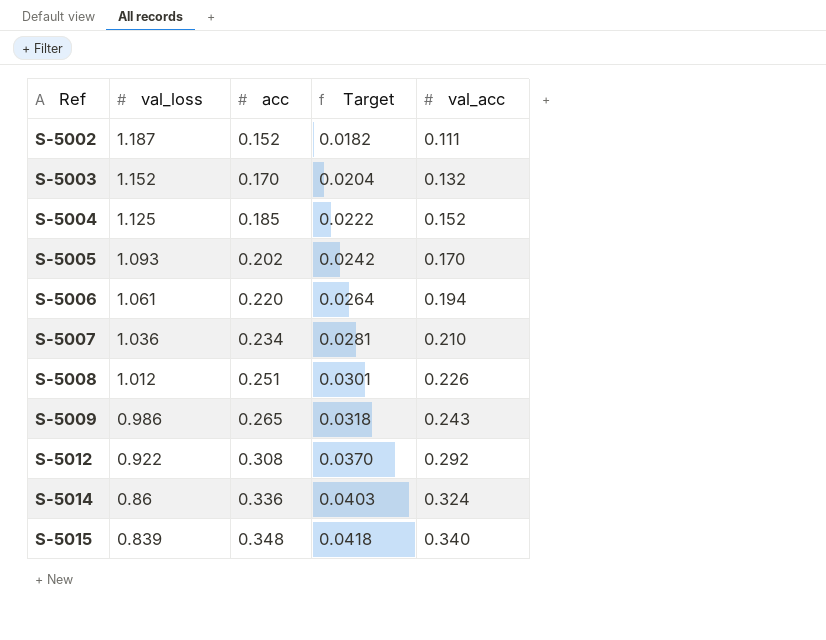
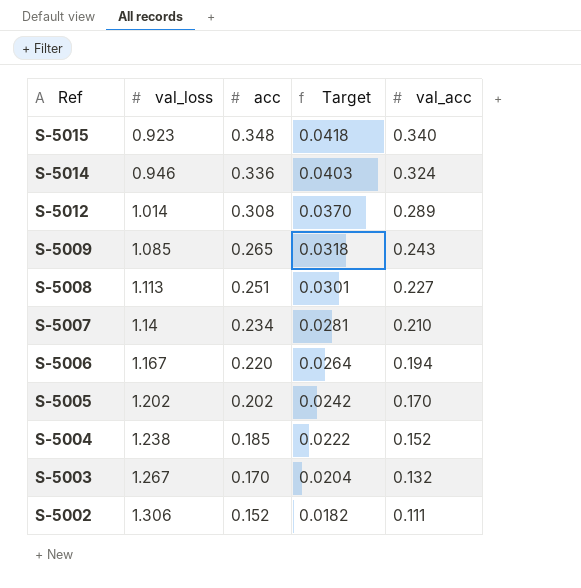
row order: Ref ascending -> Ref descending
S-5015 | val_loss: 0.839 -> 0.923
S-5014 | val_loss: 0.86 -> 0.946
S-5012 | val_loss: 0.922 -> 1.014
S-5012 | val_acc: 0.292 -> 0.289
S-5009 | val_loss: 0.986 -> 1.085
S-5008 | val_loss: 1.012 -> 1.113
S-5008 | val_acc: 0.226 -> 0.227
S-5007 | val_loss: 1.036 -> 1.14
S-5006 | val_loss: 1.061 -> 1.167
S-5005 | val_loss: 1.093 -> 1.202
S-5004 | val_loss: 1.125 -> 1.238
S-5003 | val_loss: 1.152 -> 1.267
S-5002 | val_loss: 1.187 -> 1.306

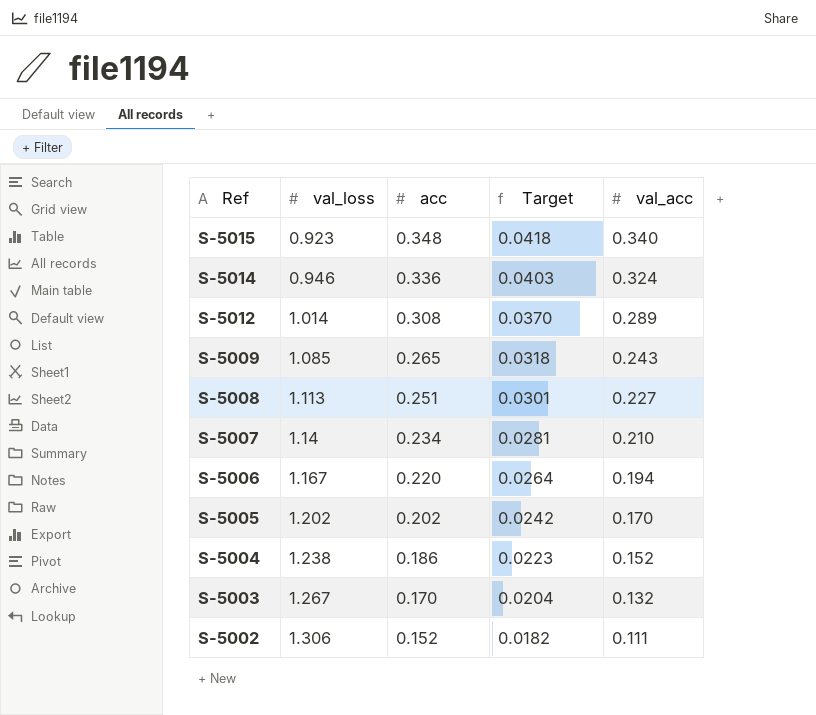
S-5004 | acc: 0.185 -> 0.186
S-5004 | Target: 0.0222 -> 0.0223

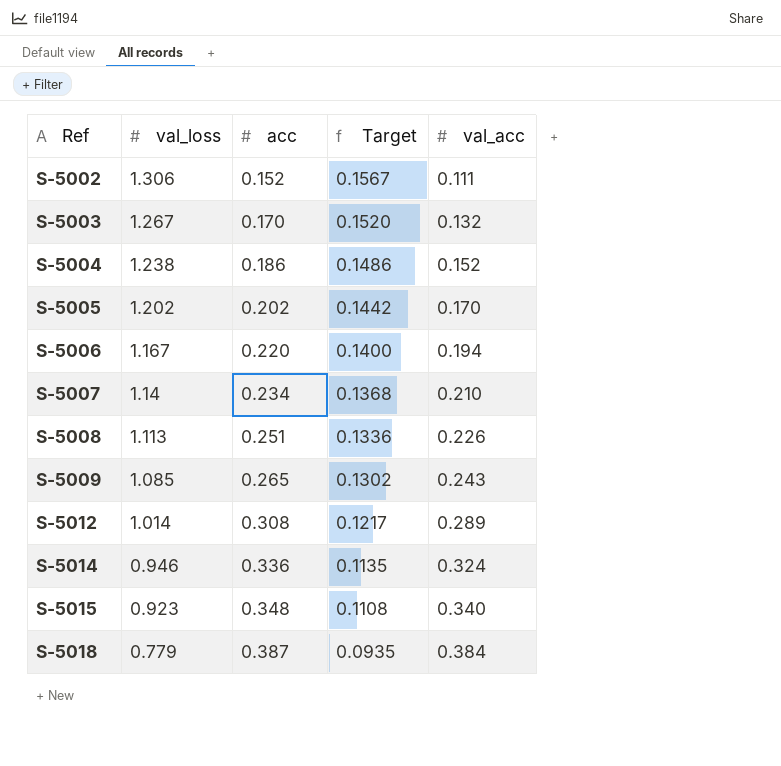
row order: Ref descending -> Ref ascending
column Target | formula: [acc] * 0.12 -> [val_loss] * 0.12
S-5008 | val_acc: 0.227 -> 0.226
row S-5018: none -> 0.779 | 0.387 | 0.0935 | 0.384

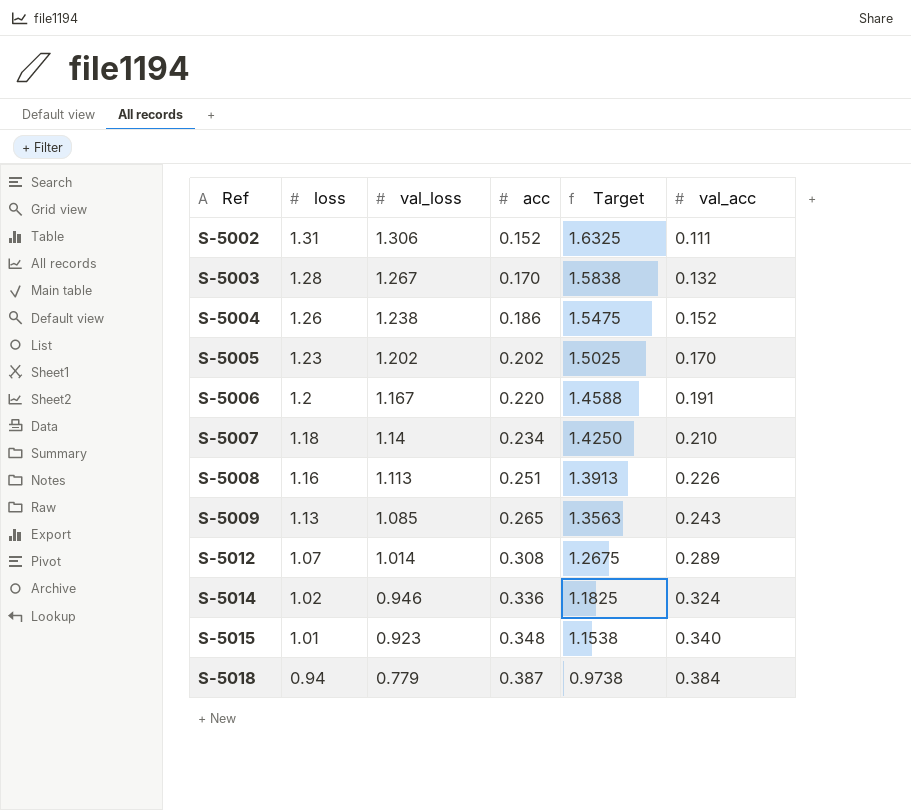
column loss | position: none -> 2
column Target | formula: [val_loss] * 0.12 -> [val_loss] * 1.25
S-5006 | val_acc: 0.194 -> 0.191

